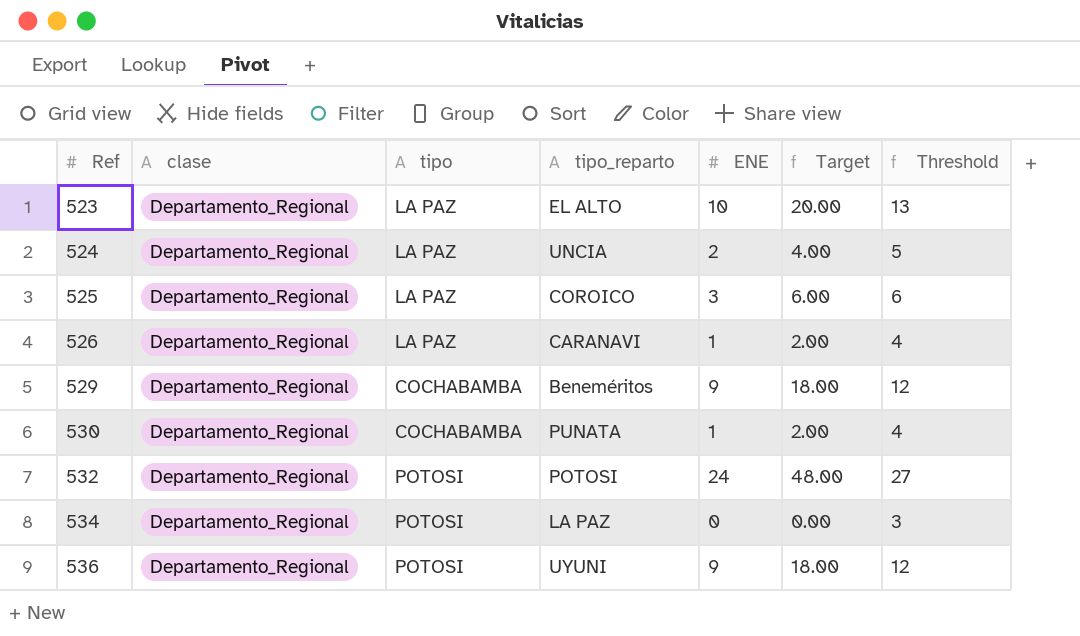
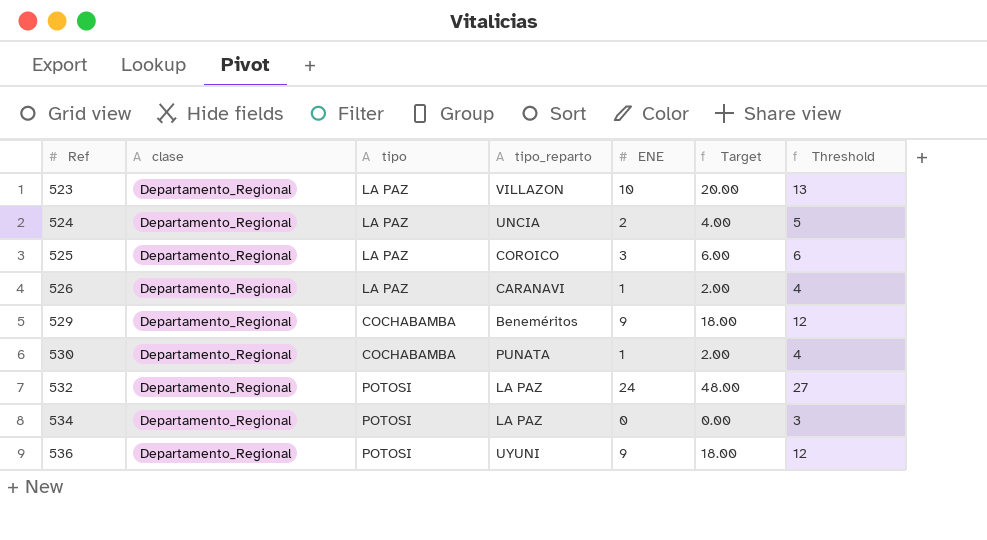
523 | tipo_reparto: EL ALTO -> VILLAZON
532 | tipo_reparto: POTOSI -> LA PAZ

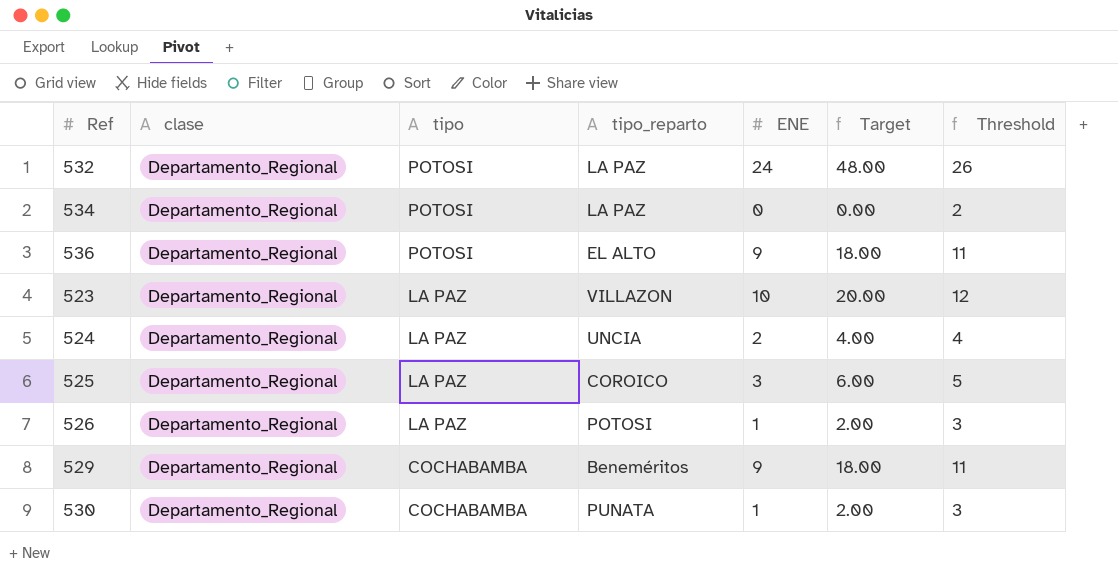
row order: Ref ascending -> tipo descending
column Threshold | formula: [ENE] + 3 -> [ENE] + 2
536 | tipo_reparto: UYUNI -> EL ALTO
526 | tipo_reparto: CARANAVI -> POTOSI

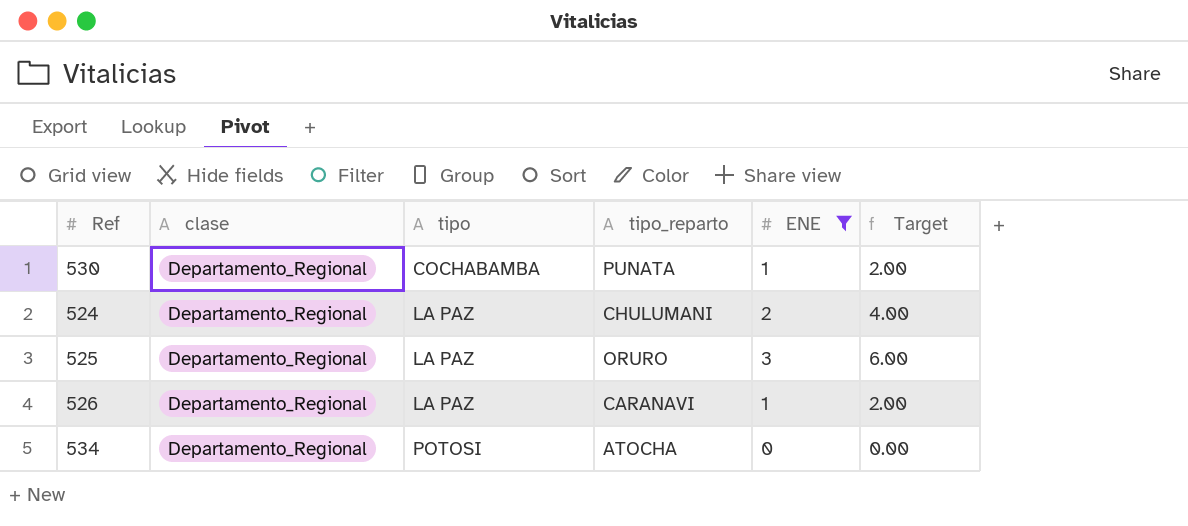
filter: none -> ENE <= 3
row order: tipo descending -> tipo ascending
column Threshold | formula: [ENE] + 2 -> none
524 | tipo_reparto: UNCIA -> CHULUMANI
525 | tipo_reparto: COROICO -> ORURO
526 | tipo_reparto: POTOSI -> CARANAVI
534 | tipo_reparto: LA PAZ -> ATOCHA

